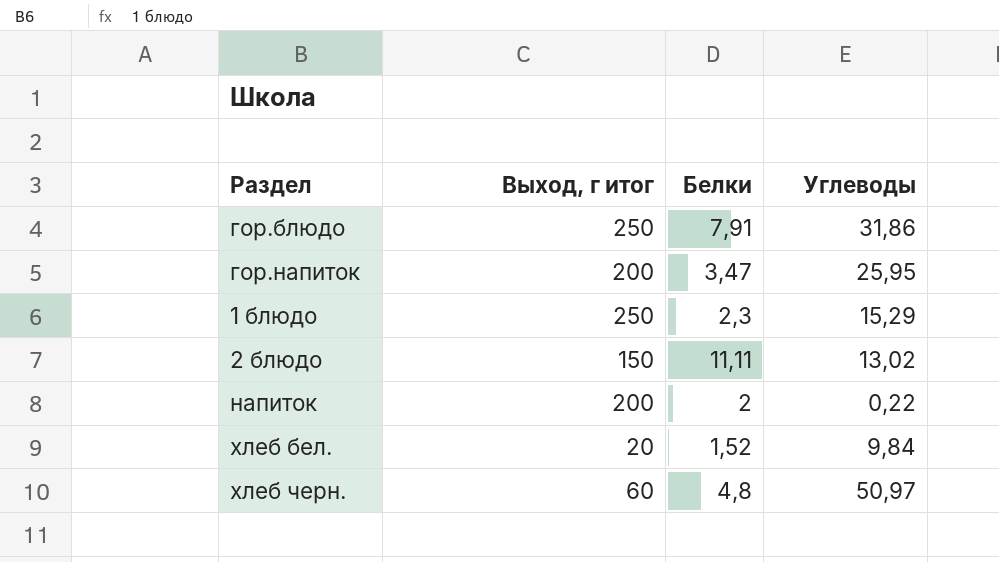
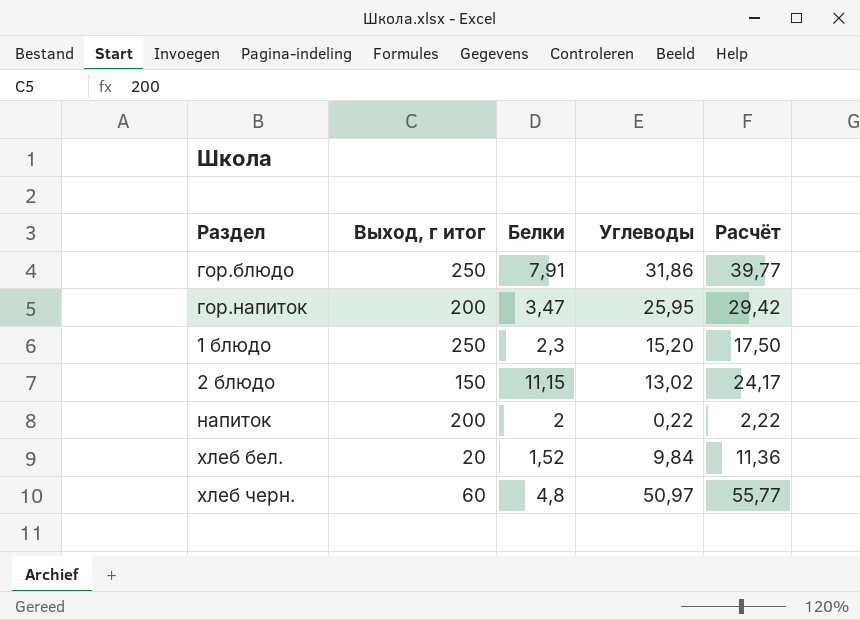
column Расчёт | formula: none -> [Белки] + [Углеводы]
1 блюдо | Углеводы: 15,29 -> 15,20
2 блюдо | Белки: 11,11 -> 11,15

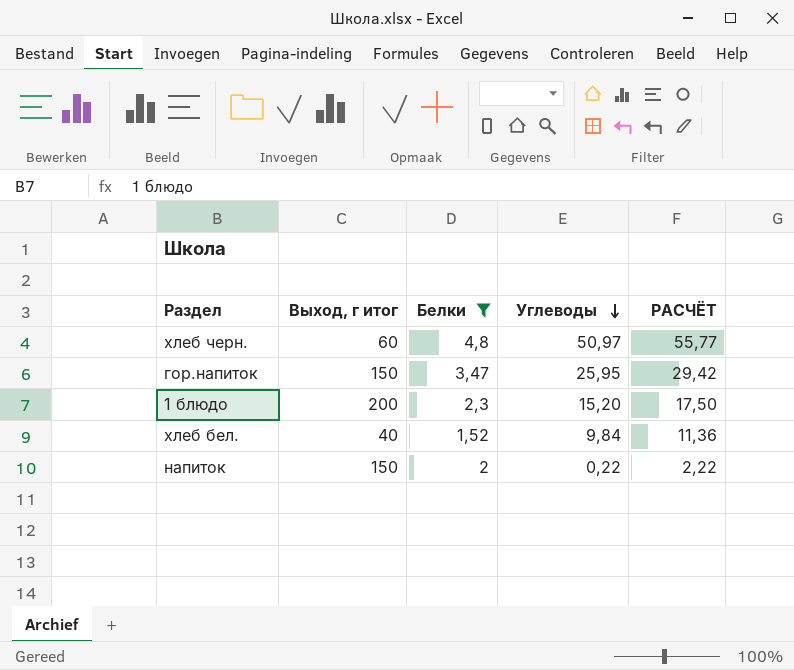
filter: none -> Белки <= 4,8
row order: none -> Углеводы descending
column name: Расчёт -> РАСЧЁТ
гор.напиток | Выход, г итог: 200 -> 150
1 блюдо | Выход, г итог: 250 -> 200
хлеб бел. | Выход, г итог: 20 -> 40
напиток | Выход, г итог: 200 -> 150

